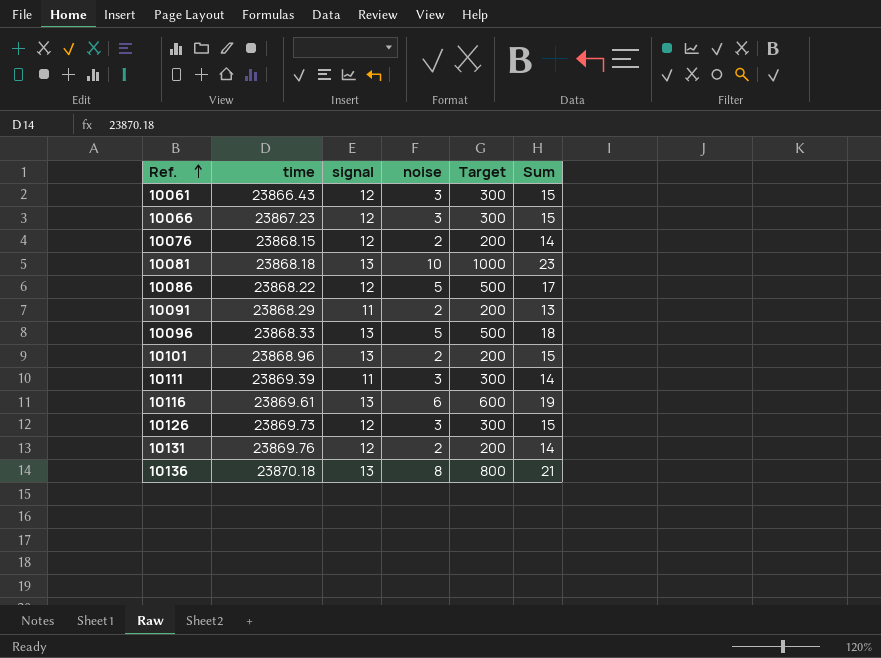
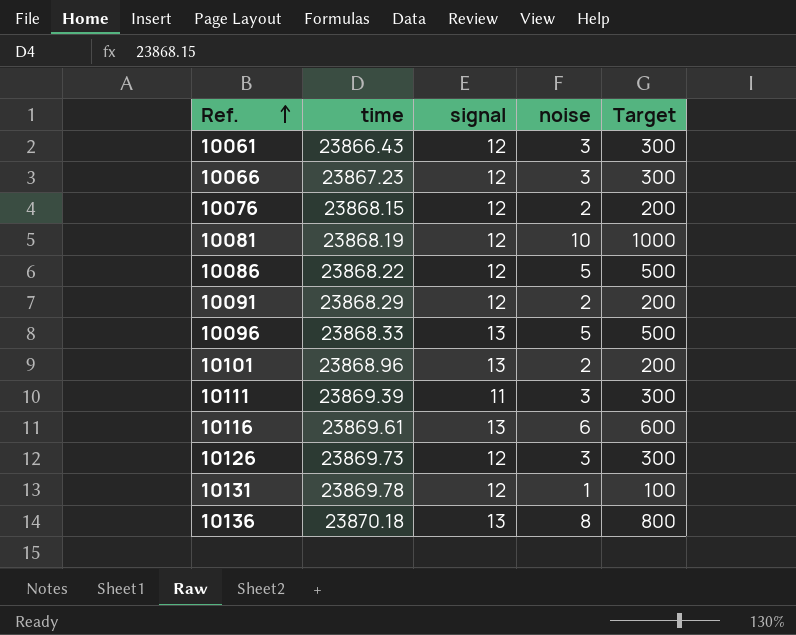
column Sum | formula: [signal] + [noise] -> none
10081 | time: 23868.18 -> 23868.19
10081 | signal: 13 -> 12
10091 | signal: 11 -> 12
10131 | time: 23869.76 -> 23869.78
10131 | noise: 2 -> 1
10131 | Target: 200 -> 100

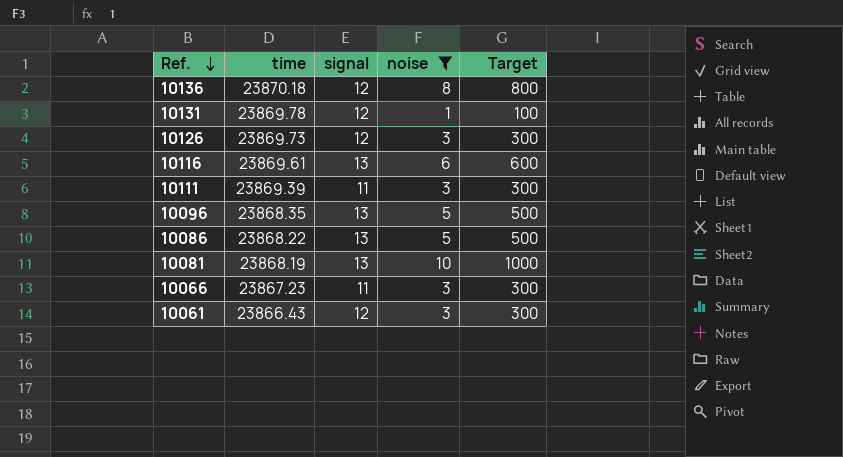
filter: none -> noise != 2
row order: Ref. ascending -> Ref. descending
10136 | signal: 13 -> 12
10096 | time: 23868.33 -> 23868.35
10086 | signal: 12 -> 13
10081 | signal: 12 -> 13
10066 | signal: 12 -> 11

